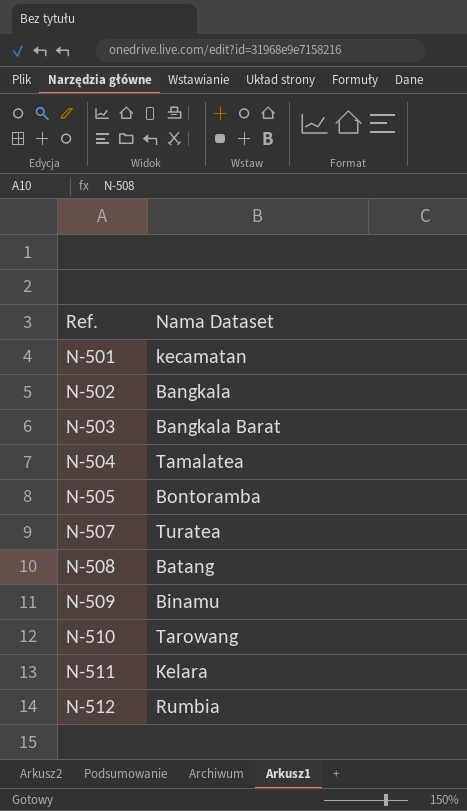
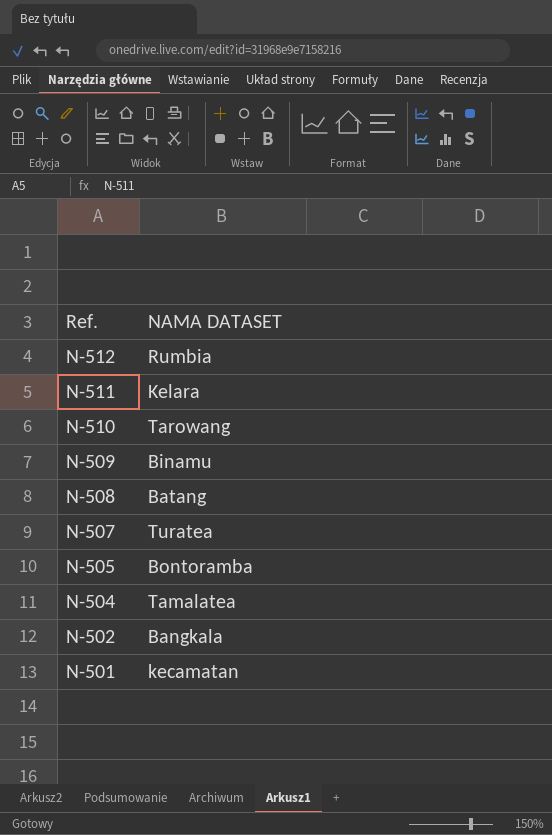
row order: Ref. ascending -> Ref. descending
column name: Nama Dataset -> NAMA DATASET
row N-503: Bangkala Barat -> none

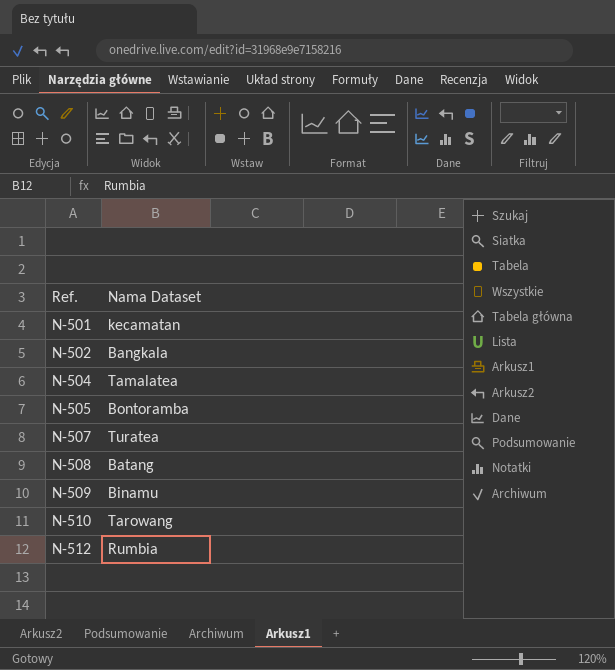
row order: Ref. descending -> Ref. ascending
column name: NAMA DATASET -> Nama Dataset
row N-511: Kelara -> none

